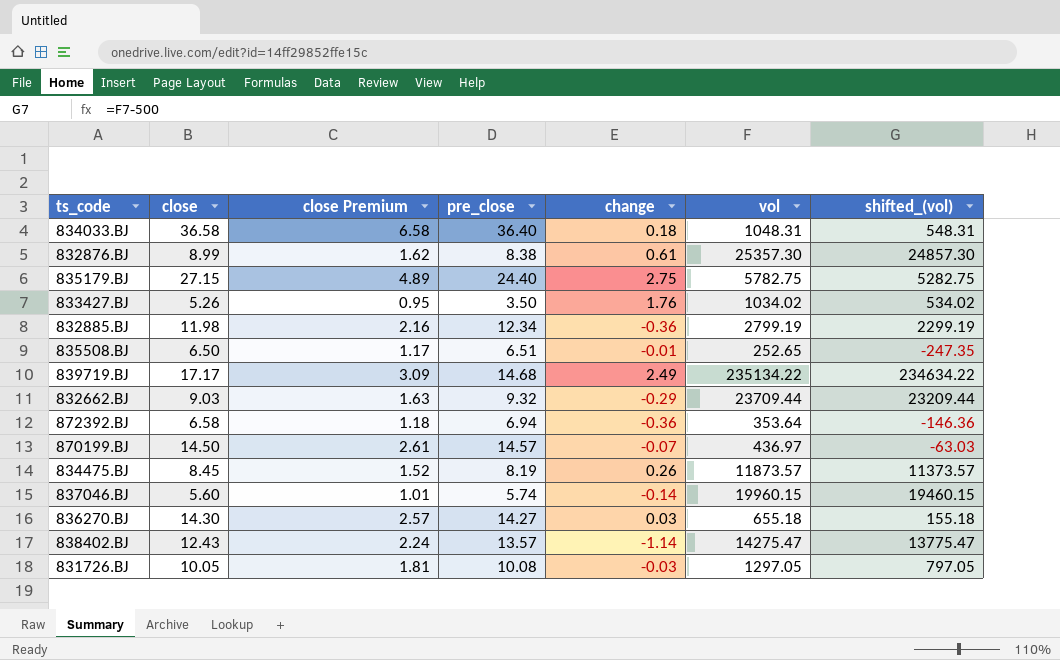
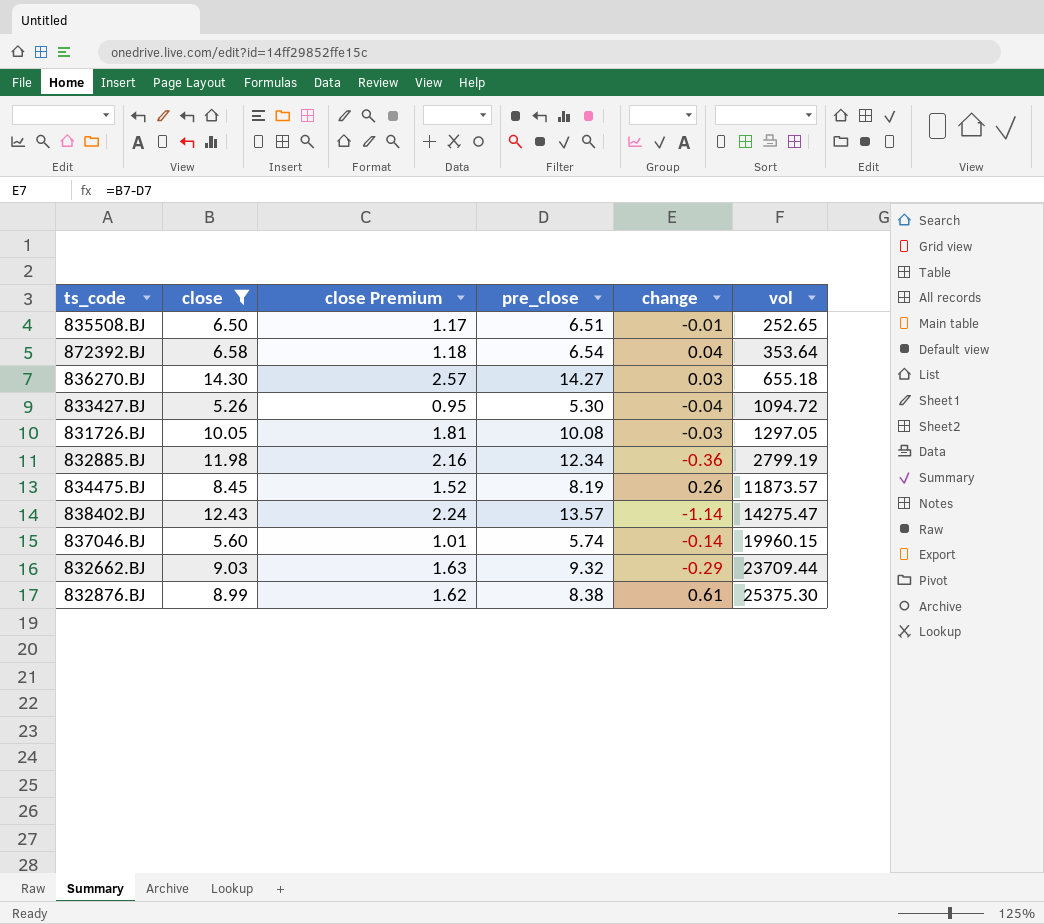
filter: none -> close <= 14.30
row order: none -> vol ascending
column shifted_(vol) | formula: [vol] - 500 -> none
872392.BJ | pre_close: 6.94 -> 6.54
872392.BJ | change: -0.36 -> 0.04
833427.BJ | pre_close: 3.50 -> 5.30
833427.BJ | change: 1.76 -> -0.04
833427.BJ | vol: 1034.02 -> 1094.72
832876.BJ | vol: 25357.30 -> 25375.30

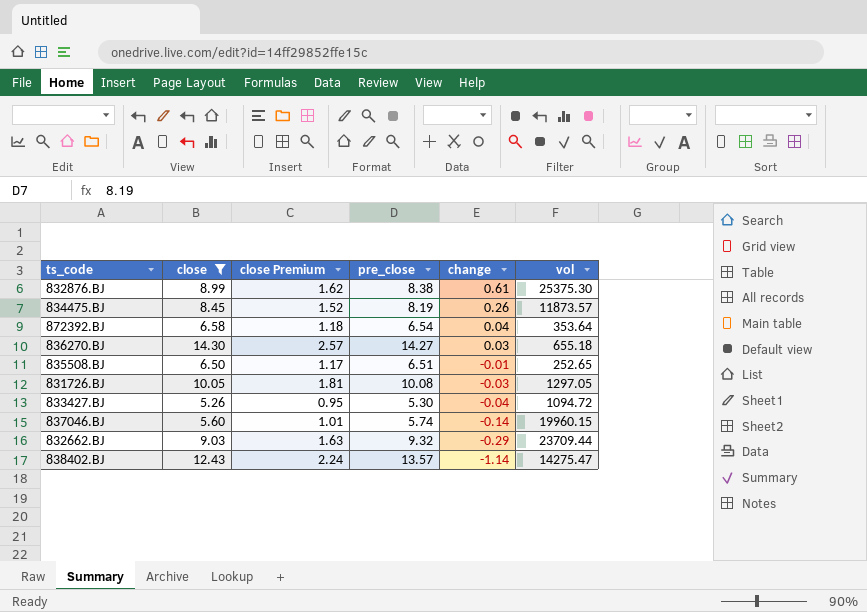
row order: vol ascending -> change descending
row 832885.BJ: 11.98 | 2.16 | 12.34 | -0.36 | 2799.19 -> none

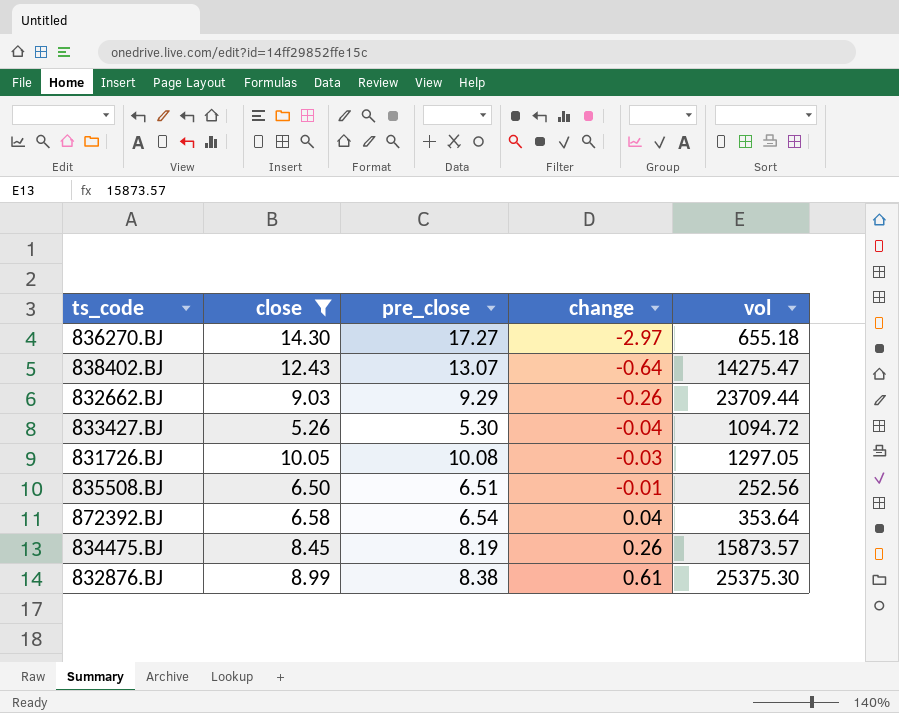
row order: change descending -> change ascending
column close Premium | formula: [close] * 0.18 -> none
row 837046.BJ: 5.60 | 1.01 | 5.74 | -0.14 | 19960.15 -> none
836270.BJ | pre_close: 14.27 -> 17.27
836270.BJ | change: 0.03 -> -2.97
838402.BJ | pre_close: 13.57 -> 13.07
838402.BJ | change: -1.14 -> -0.64
832662.BJ | pre_close: 9.32 -> 9.29
832662.BJ | change: -0.29 -> -0.26
835508.BJ | vol: 252.65 -> 252.56
834475.BJ | vol: 11873.57 -> 15873.57

